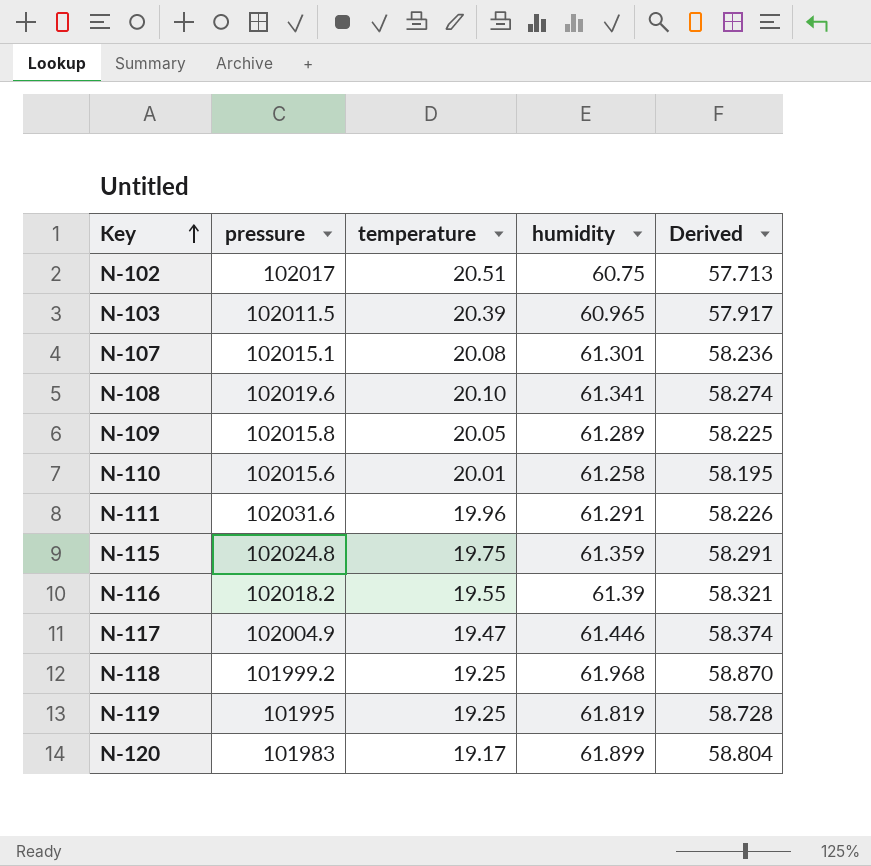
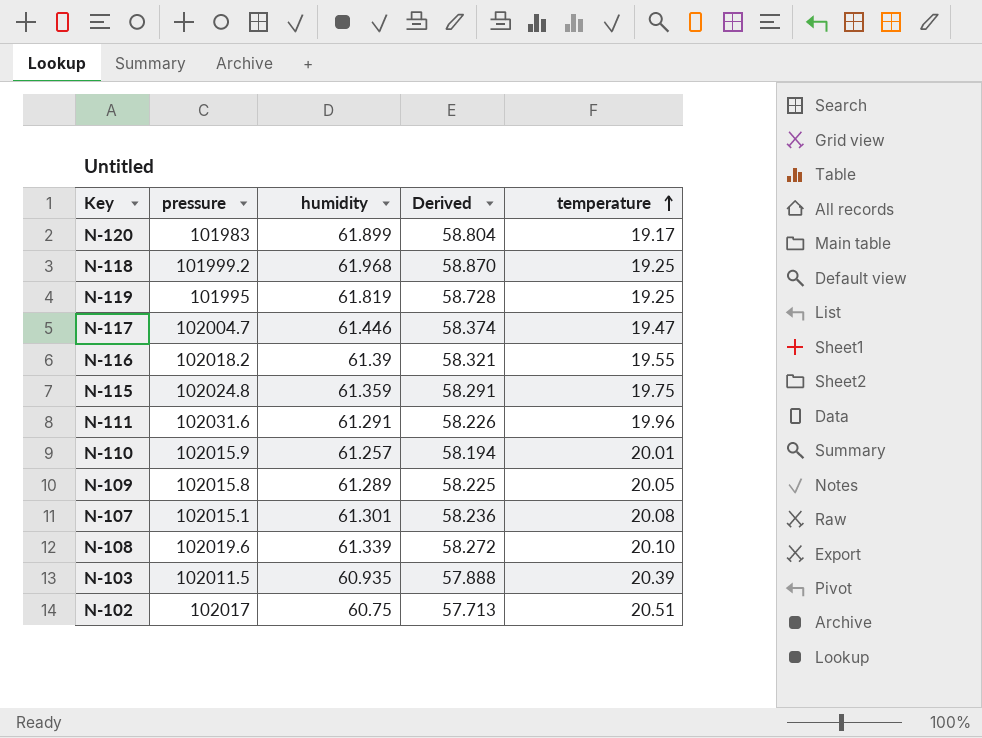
row order: Key ascending -> temperature ascending
column temperature | position: 3 -> 5
N-117 | pressure: 102004.9 -> 102004.7
N-110 | pressure: 102015.6 -> 102015.9
N-110 | humidity: 61.258 -> 61.257
N-110 | Derived: 58.195 -> 58.194
N-108 | humidity: 61.341 -> 61.339
N-108 | Derived: 58.274 -> 58.272
N-103 | humidity: 60.965 -> 60.935
N-103 | Derived: 57.917 -> 57.888

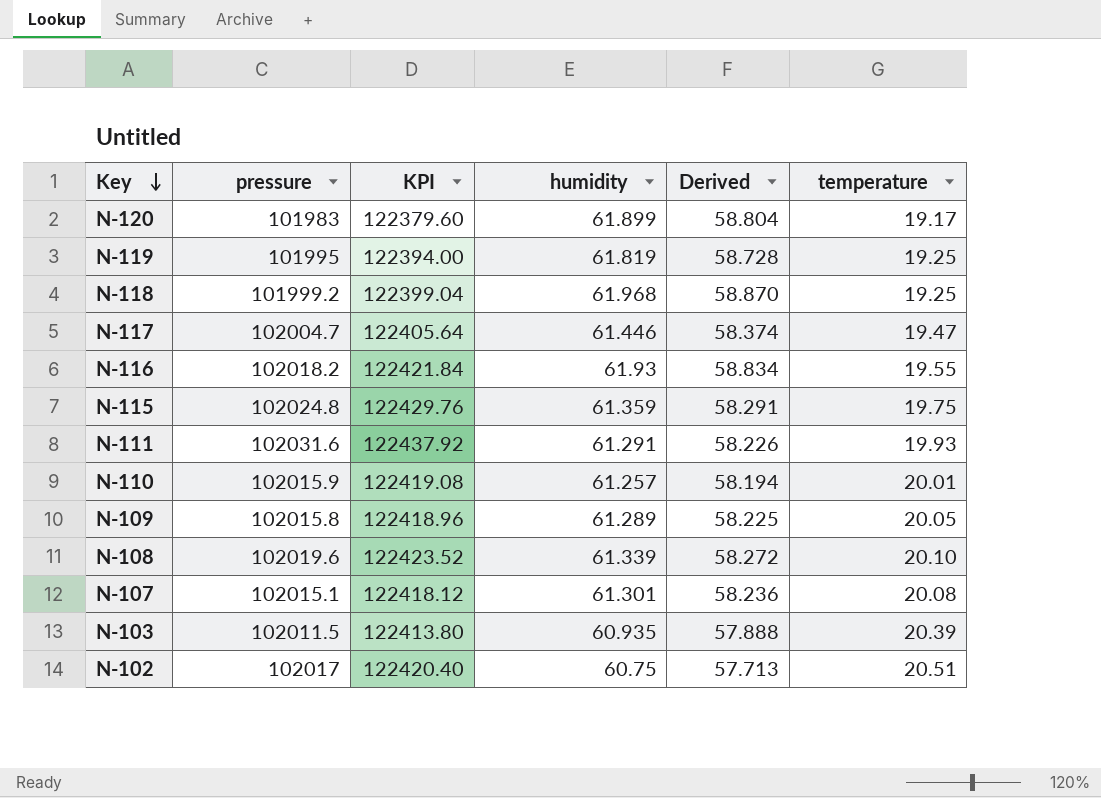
row order: temperature ascending -> Key descending
column KPI | formula: none -> [pressure] * 1.2
N-116 | humidity: 61.39 -> 61.93
N-116 | Derived: 58.321 -> 58.834
N-111 | temperature: 19.96 -> 19.93

